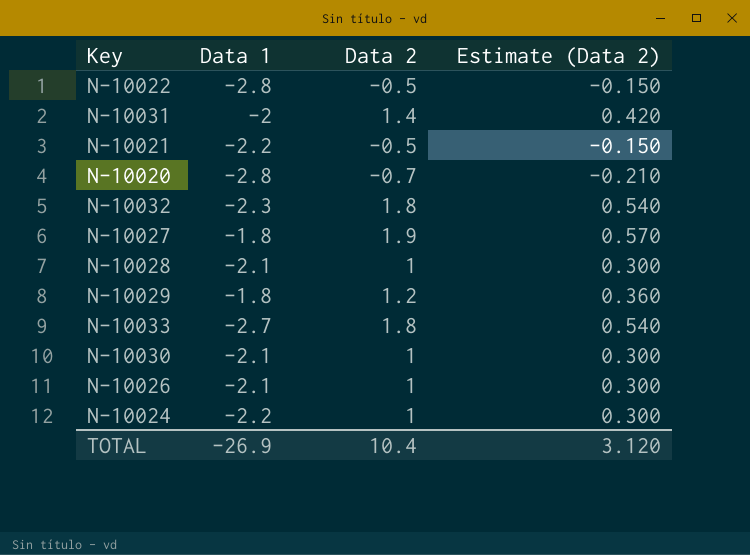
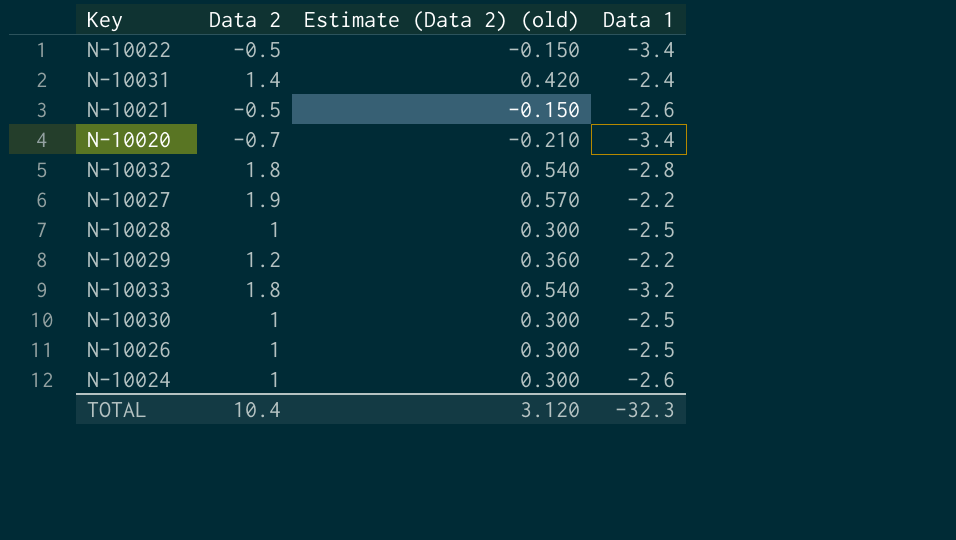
column name: Estimate (Data 2) -> Estimate (Data 2) (old)
column Data 1 | position: 2 -> 4
N-10022 | Data 1: -2.8 -> -3.4
N-10031 | Data 1: -2 -> -2.4
N-10021 | Data 1: -2.2 -> -2.6
N-10020 | Data 1: -2.8 -> -3.4
N-10032 | Data 1: -2.3 -> -2.8
N-10027 | Data 1: -1.8 -> -2.2
N-10028 | Data 1: -2.1 -> -2.5
N-10029 | Data 1: -1.8 -> -2.2
N-10033 | Data 1: -2.7 -> -3.2
N-10030 | Data 1: -2.1 -> -2.5
N-10026 | Data 1: -2.1 -> -2.5
N-10024 | Data 1: -2.2 -> -2.6
TOTAL | Data 1: -26.9 -> -32.3

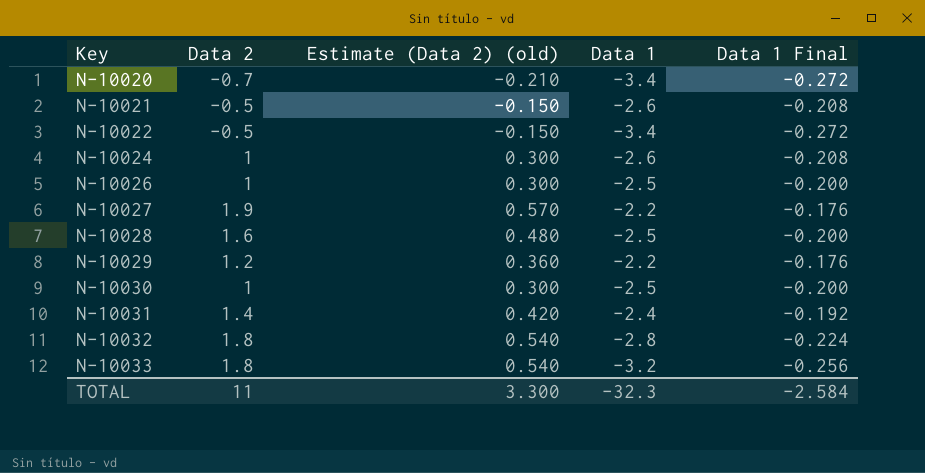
row order: none -> Key ascending
column Data 1 Final | formula: none -> [Data 1] * 0.08
N-10028 | Data 2: 1 -> 1.6
N-10028 | Estimate (Data 2) (old): 0.300 -> 0.480
TOTAL | Data 2: 10.4 -> 11
TOTAL | Estimate (Data 2) (old): 3.120 -> 3.300

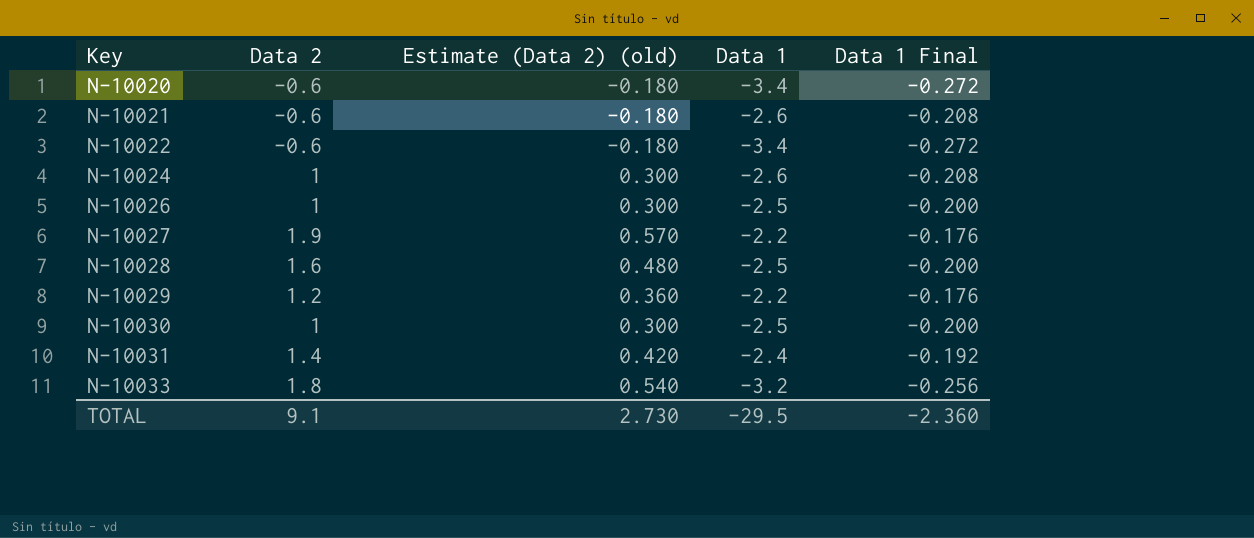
row N-10032: 1.8 | 0.540 | -2.8 | -0.224 -> none
N-10020 | Data 2: -0.7 -> -0.6
N-10020 | Estimate (Data 2) (old): -0.210 -> -0.180
N-10021 | Data 2: -0.5 -> -0.6
N-10021 | Estimate (Data 2) (old): -0.150 -> -0.180
N-10022 | Data 2: -0.5 -> -0.6
N-10022 | Estimate (Data 2) (old): -0.150 -> -0.180
TOTAL | Data 2: 11 -> 9.1
TOTAL | Estimate (Data 2) (old): 3.300 -> 2.730
TOTAL | Data 1: -32.3 -> -29.5
TOTAL | Data 1 Final: -2.584 -> -2.360

